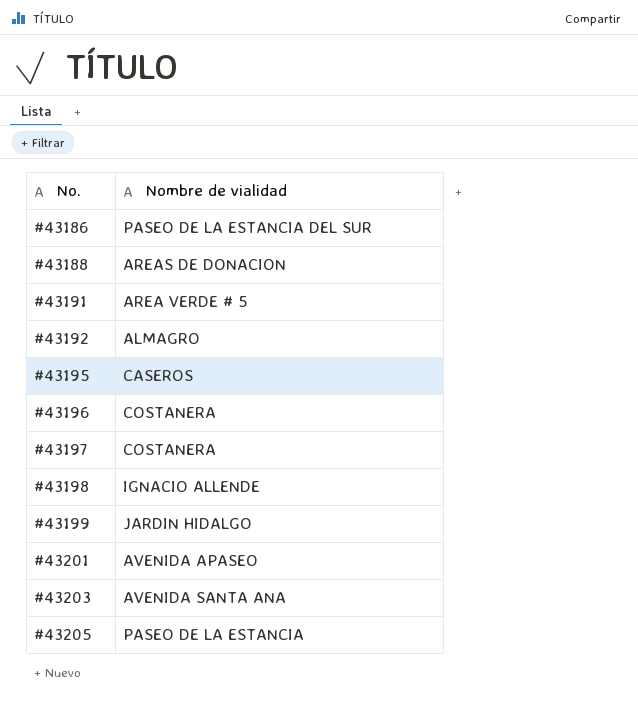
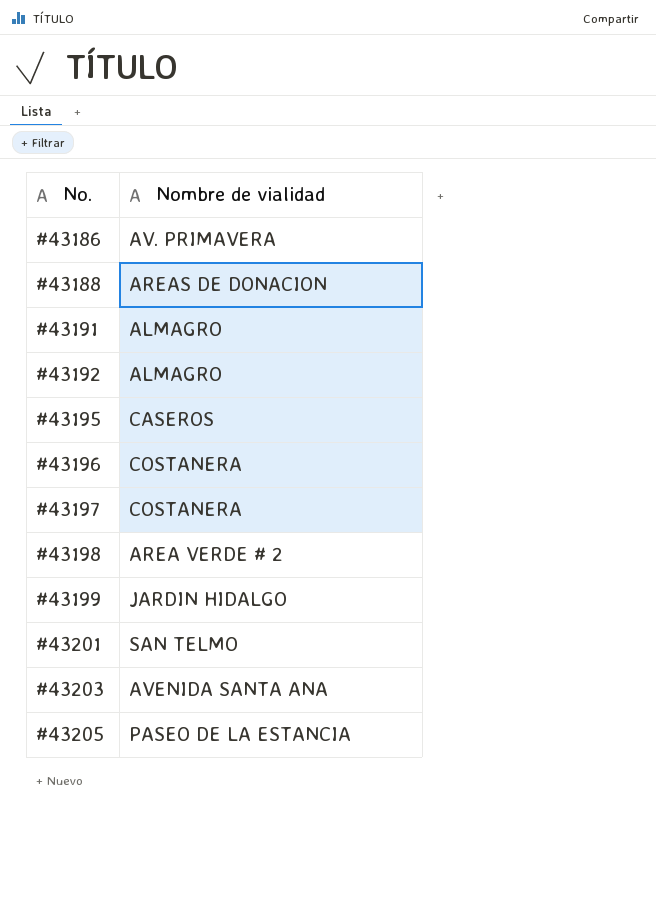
#43186 | Nombre de vialidad: PASEO DE LA ESTANCIA DEL SUR -> AV. PRIMAVERA
#43191 | Nombre de vialidad: AREA VERDE # 5 -> ALMAGRO
#43198 | Nombre de vialidad: IGNACIO ALLENDE -> AREA VERDE # 2
#43201 | Nombre de vialidad: AVENIDA APASEO -> SAN TELMO

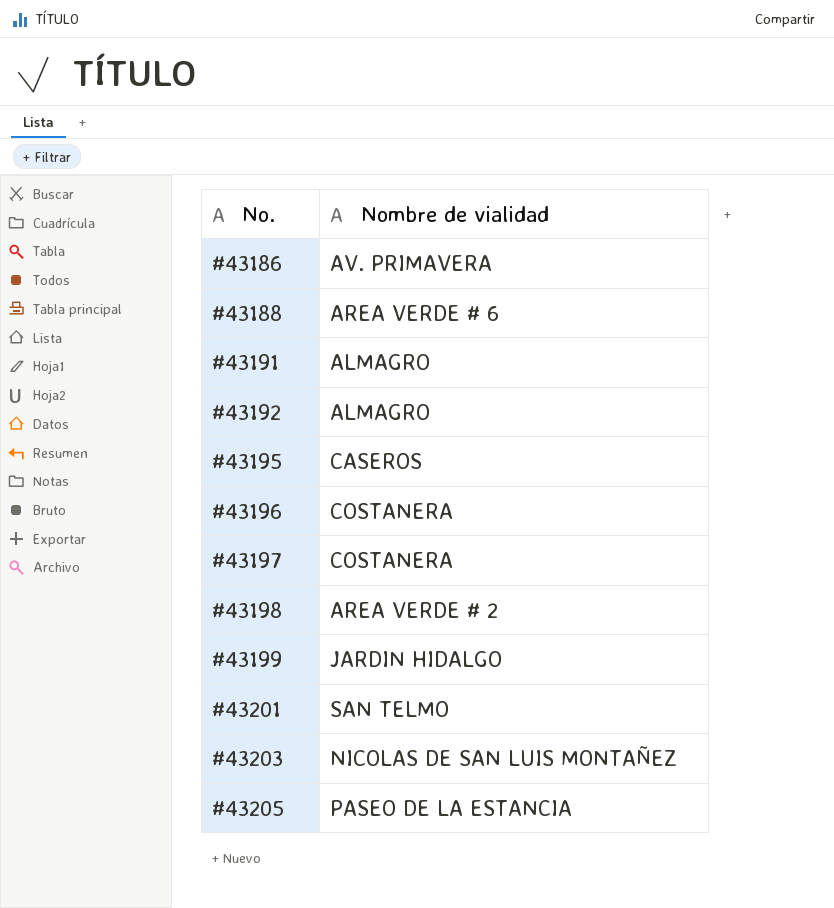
#43188 | Nombre de vialidad: AREAS DE DONACION -> AREA VERDE # 6
#43203 | Nombre de vialidad: AVENIDA SANTA ANA -> NICOLAS DE SAN LUIS MONTAÑEZ

